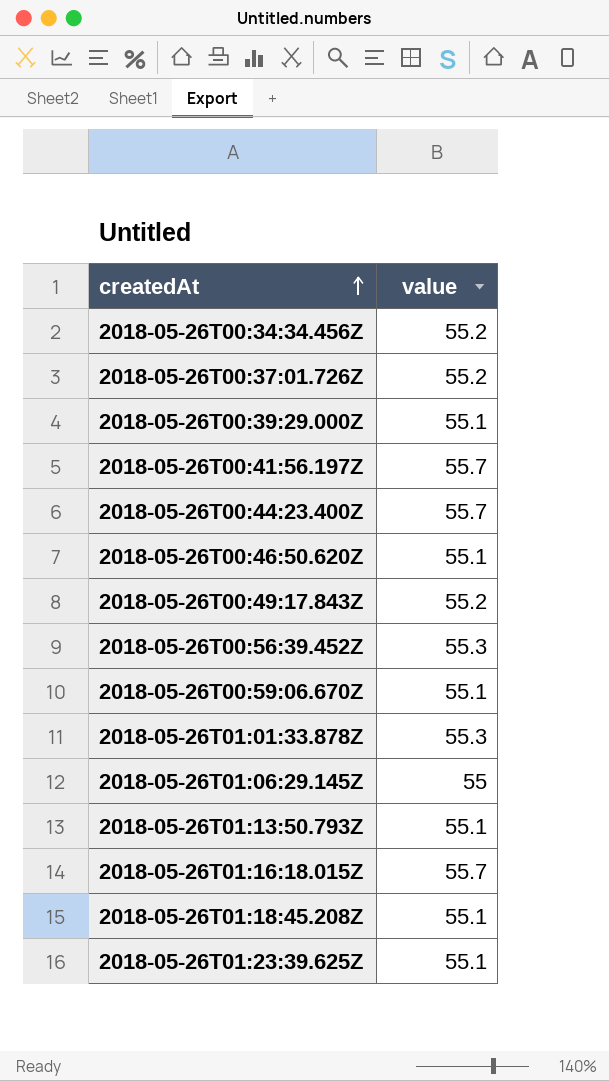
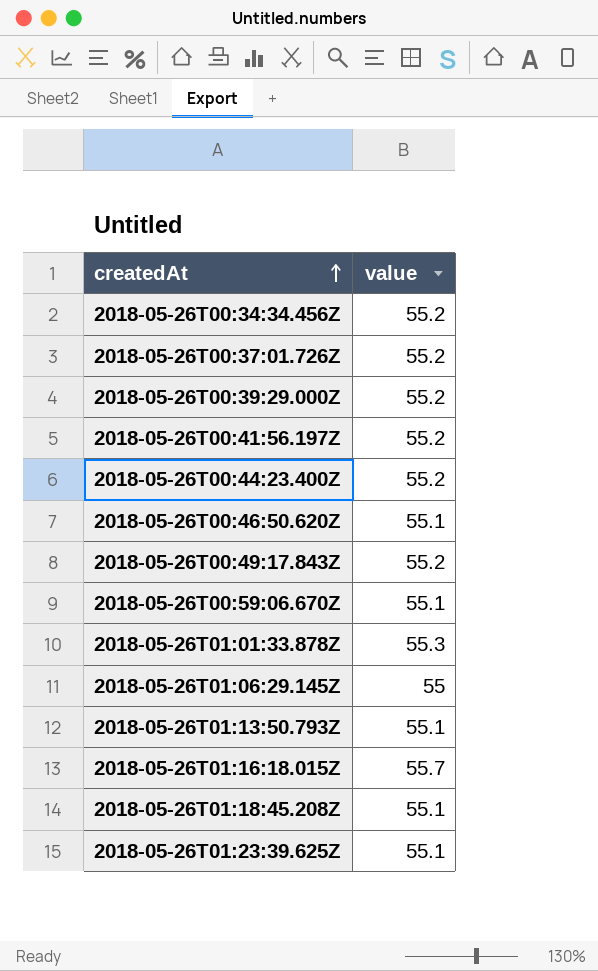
row 2018-05-26T00:56:39.452Z: 55.3 -> none
2018-05-26T00:39:29.000Z | value: 55.1 -> 55.2
2018-05-26T00:41:56.197Z | value: 55.7 -> 55.2
2018-05-26T00:44:23.400Z | value: 55.7 -> 55.2

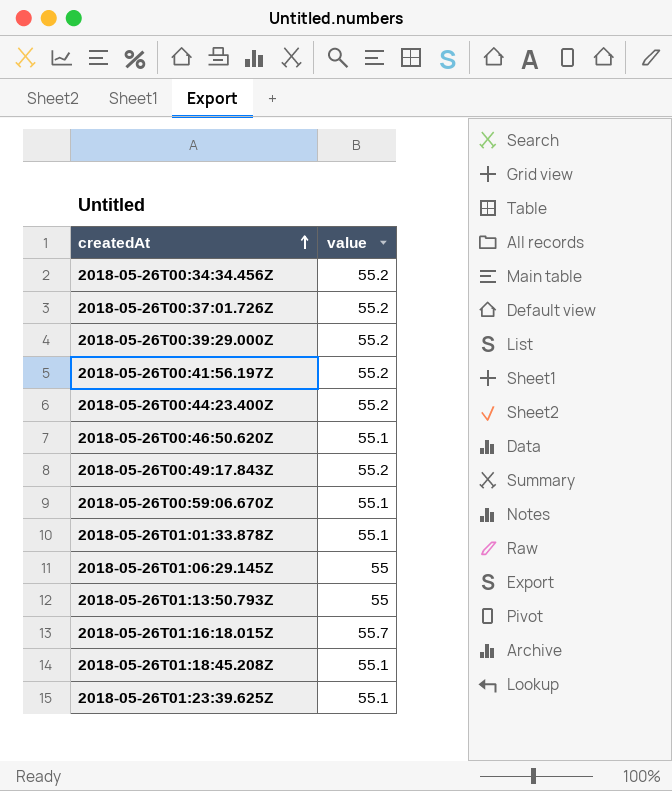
2018-05-26T01:01:33.878Z | value: 55.3 -> 55.1
2018-05-26T01:13:50.793Z | value: 55.1 -> 55

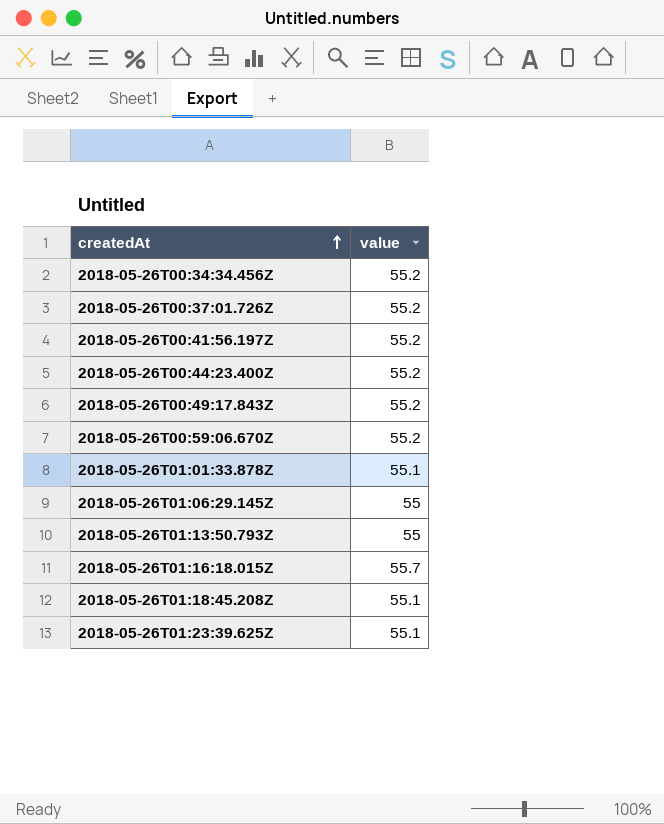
row 2018-05-26T00:39:29.000Z: 55.2 -> none
row 2018-05-26T00:46:50.620Z: 55.1 -> none
2018-05-26T00:59:06.670Z | value: 55.1 -> 55.2

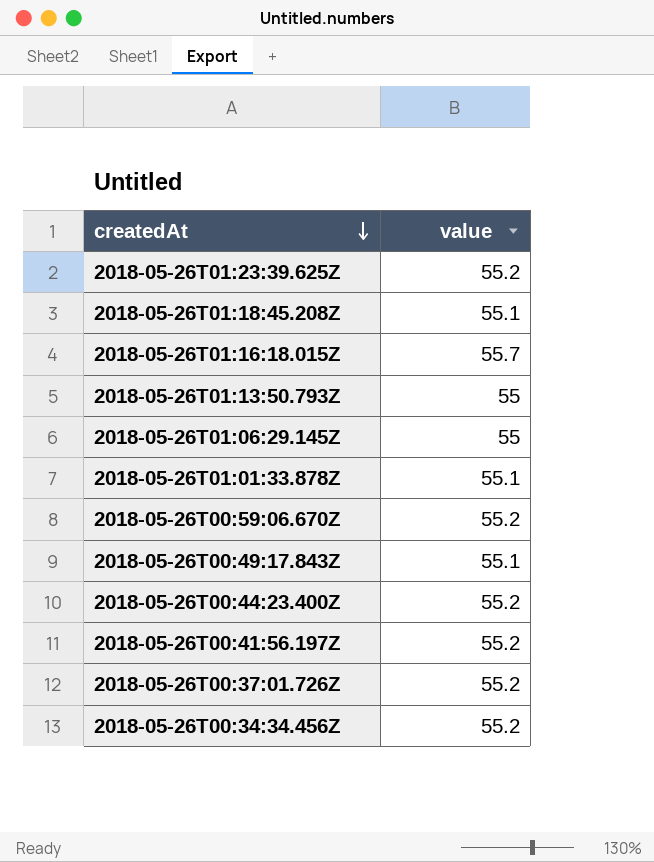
row order: createdAt ascending -> createdAt descending
2018-05-26T01:23:39.625Z | value: 55.1 -> 55.2
2018-05-26T00:49:17.843Z | value: 55.2 -> 55.1

